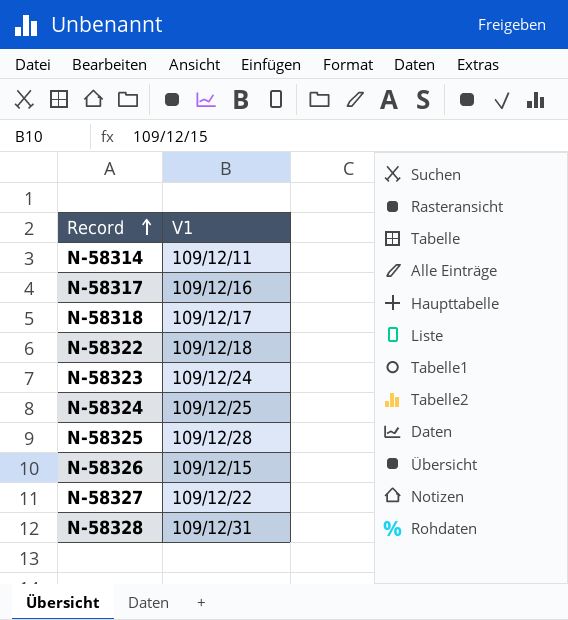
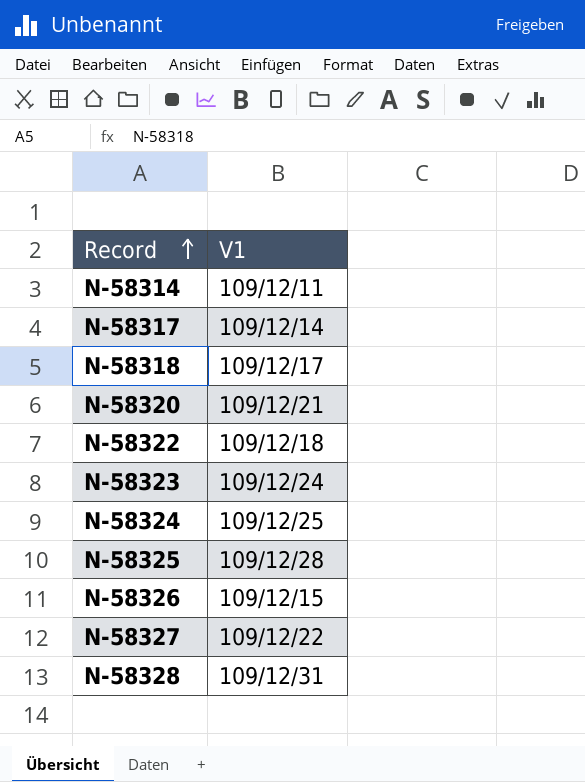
N-58317 | V1: 109/12/16 -> 109/12/14
row N-58320: none -> 109/12/21

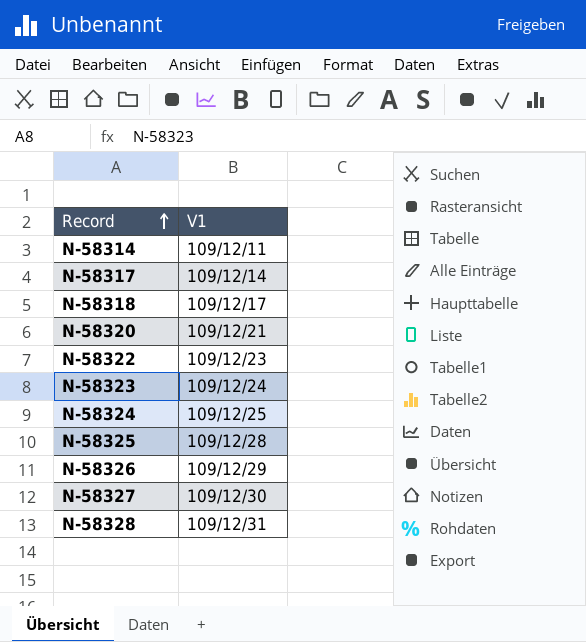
N-58322 | V1: 109/12/18 -> 109/12/23
N-58326 | V1: 109/12/15 -> 109/12/29
N-58327 | V1: 109/12/22 -> 109/12/30

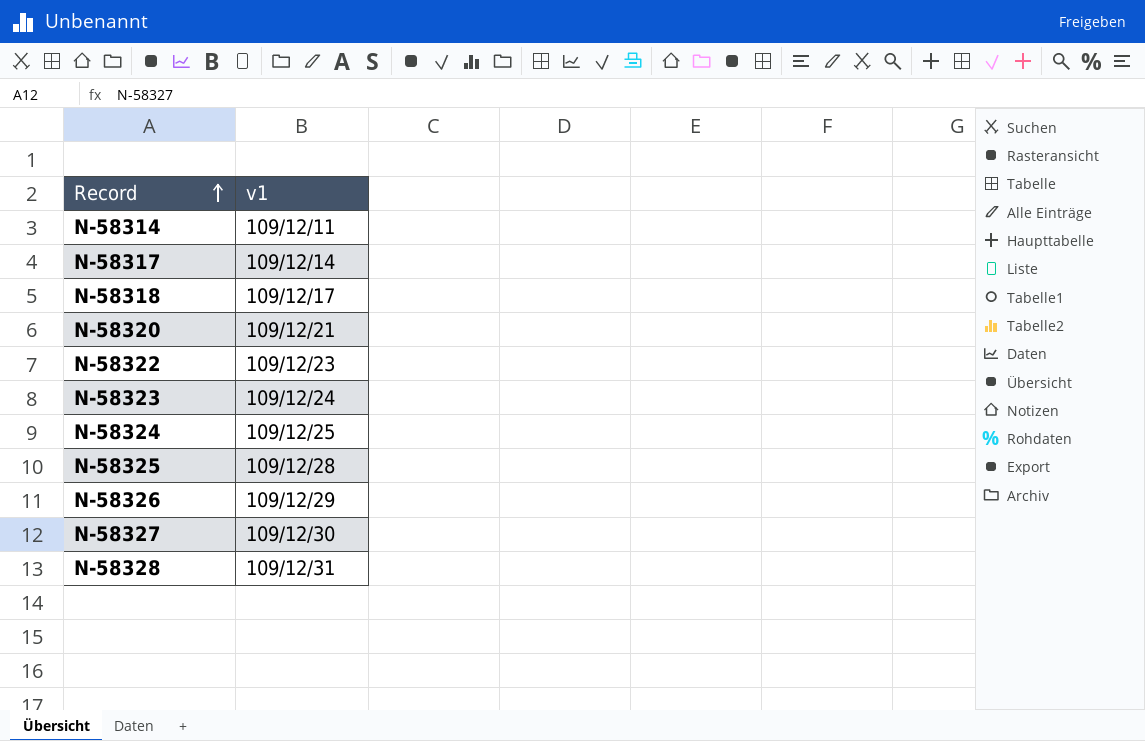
column name: V1 -> v1

